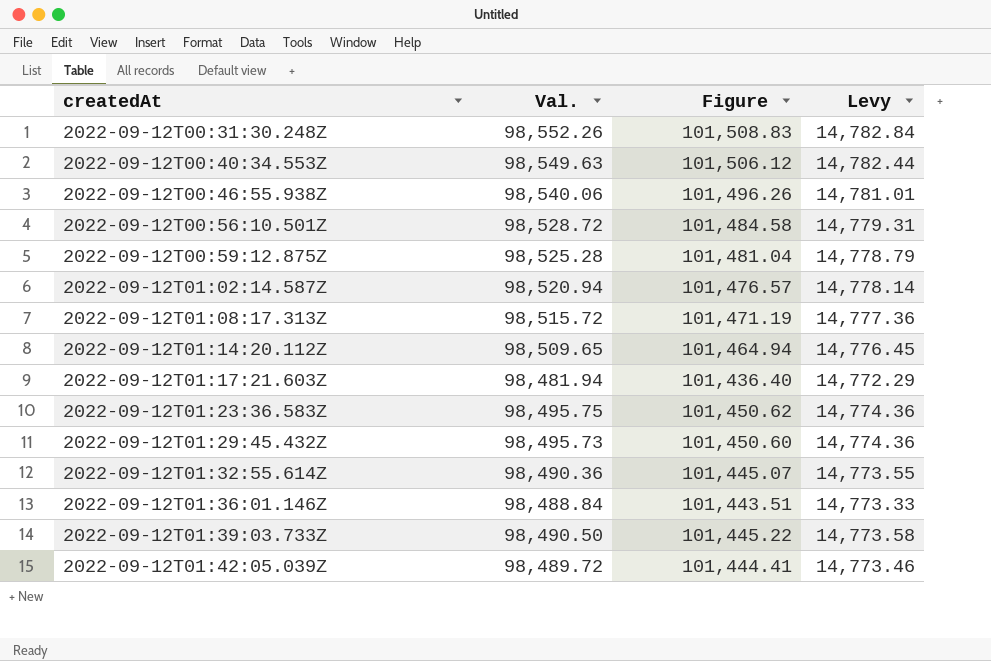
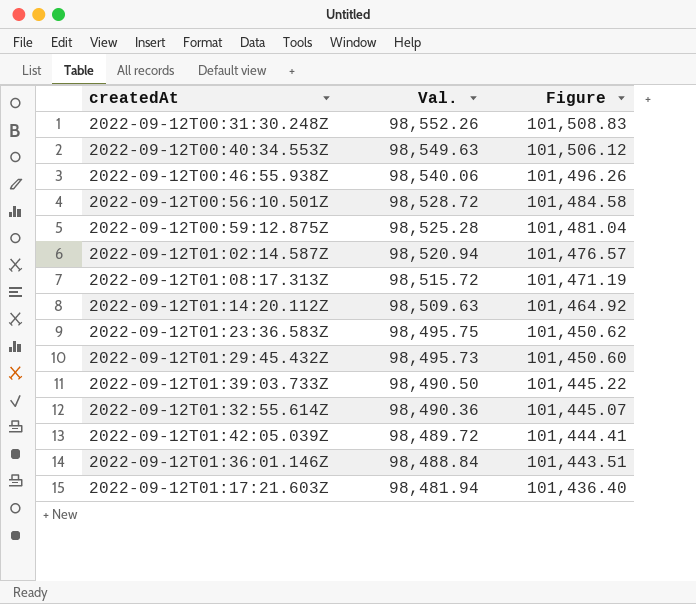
row order: createdAt ascending -> Val. descending
column Levy | formula: [Val.] * 0.15 -> none
2022-09-12T01:14:20.112Z | Val.: 98,509.65 -> 98,509.63
2022-09-12T01:14:20.112Z | Figure: 101,464.94 -> 101,464.92

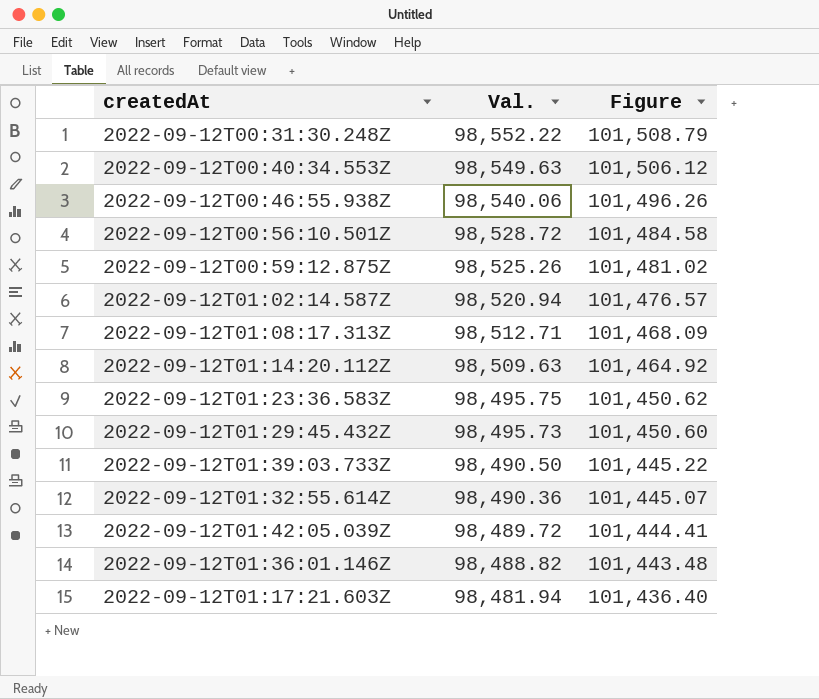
2022-09-12T00:31:30.248Z | Val.: 98,552.26 -> 98,552.22
2022-09-12T00:31:30.248Z | Figure: 101,508.83 -> 101,508.79
2022-09-12T00:59:12.875Z | Val.: 98,525.28 -> 98,525.26
2022-09-12T00:59:12.875Z | Figure: 101,481.04 -> 101,481.02
2022-09-12T01:08:17.313Z | Val.: 98,515.72 -> 98,512.71
2022-09-12T01:08:17.313Z | Figure: 101,471.19 -> 101,468.09
2022-09-12T01:36:01.146Z | Val.: 98,488.84 -> 98,488.82
2022-09-12T01:36:01.146Z | Figure: 101,443.51 -> 101,443.48

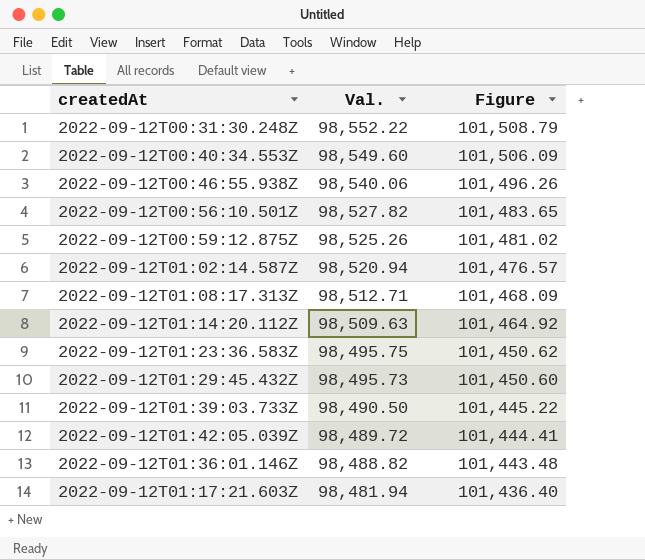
row 2022-09-12T01:32:55.614Z: 98,490.36 | 101,445.07 -> none
2022-09-12T00:40:34.553Z | Val.: 98,549.63 -> 98,549.60
2022-09-12T00:40:34.553Z | Figure: 101,506.12 -> 101,506.09
2022-09-12T00:56:10.501Z | Val.: 98,528.72 -> 98,527.82
2022-09-12T00:56:10.501Z | Figure: 101,484.58 -> 101,483.65

